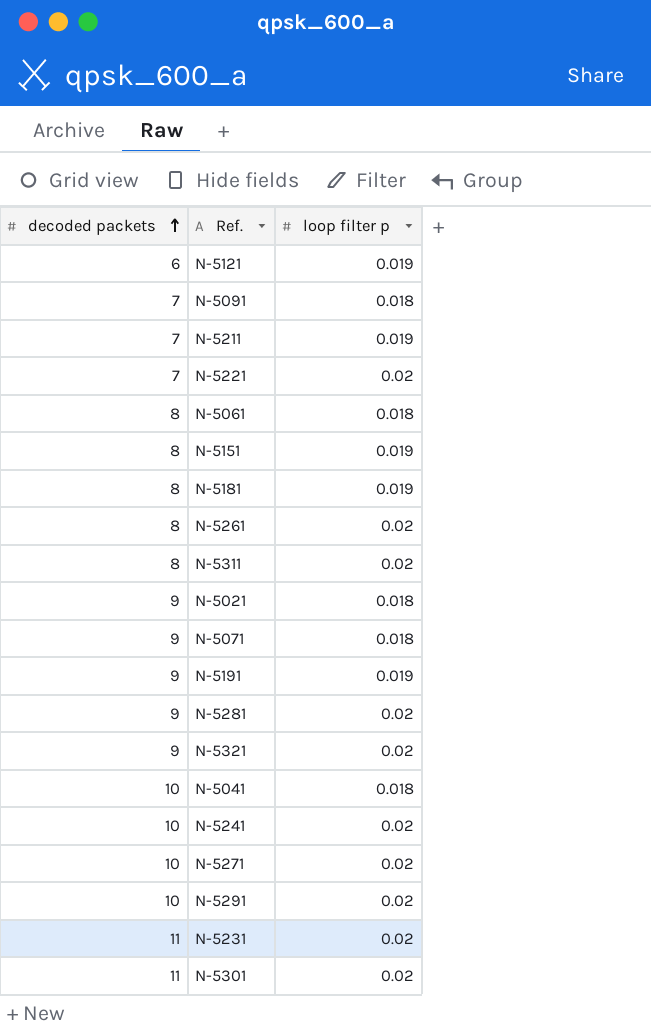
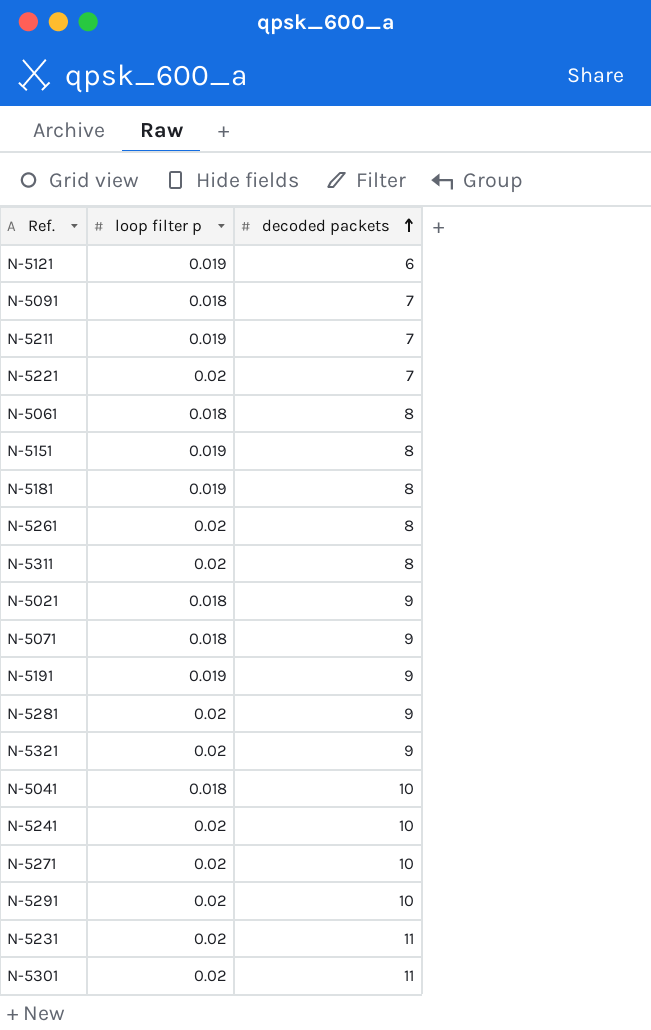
column decoded packets | position: 1 -> 3

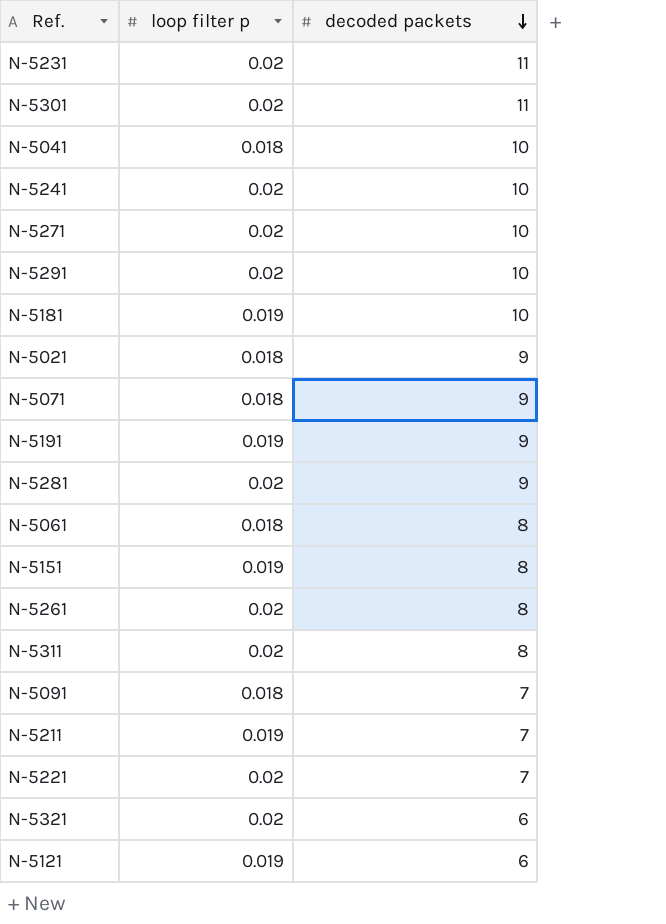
row order: decoded packets ascending -> decoded packets descending
N-5181 | decoded packets: 8 -> 10
N-5321 | decoded packets: 9 -> 6

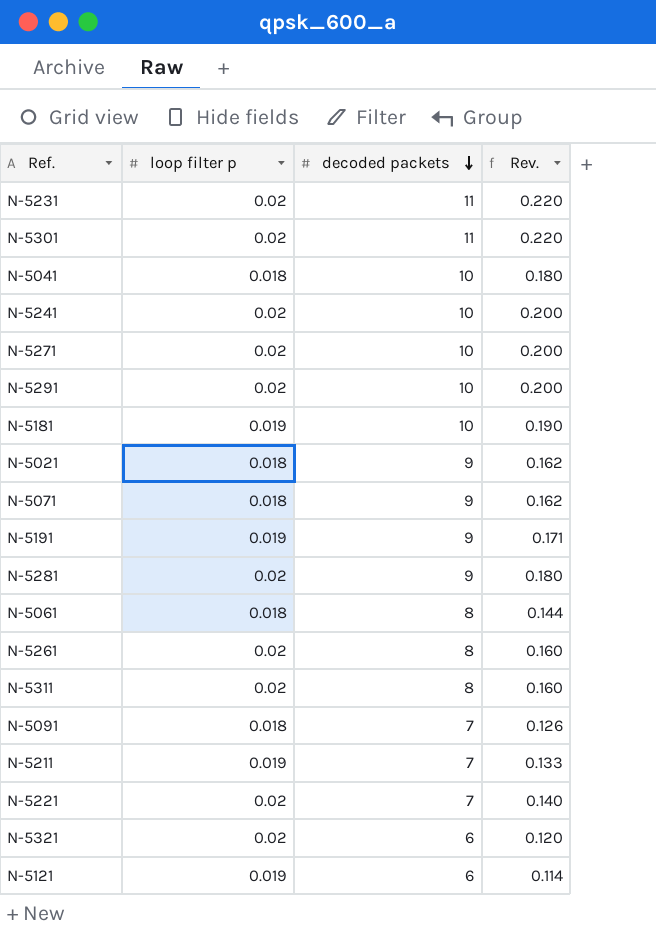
column Rev. | formula: none -> [loop filter p] * [decoded packets]
row N-5151: 0.019 | 8 -> none

